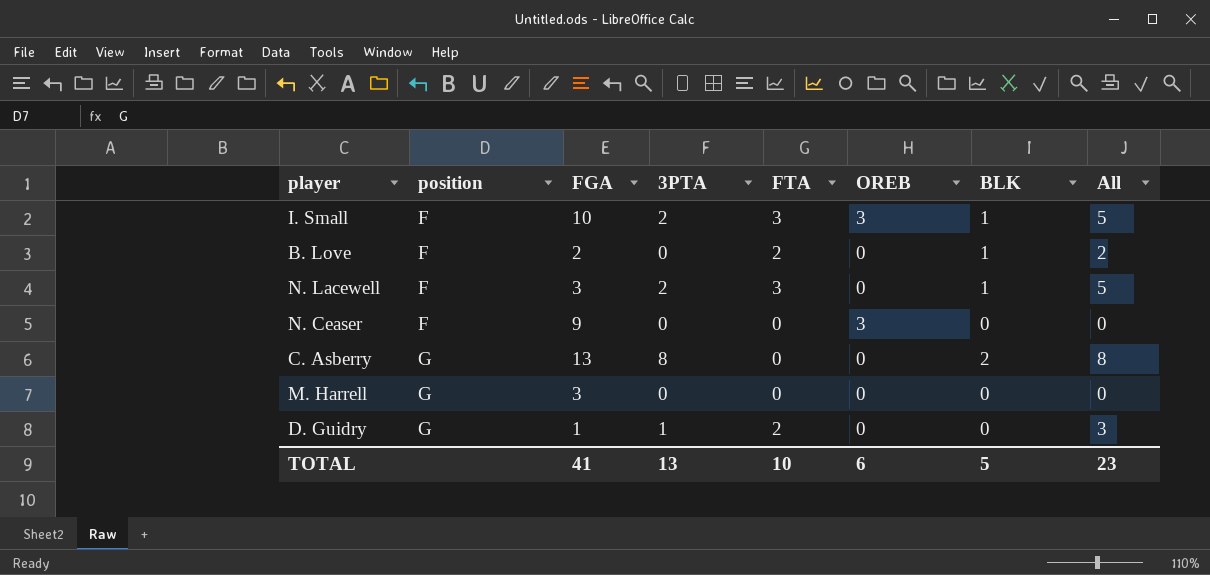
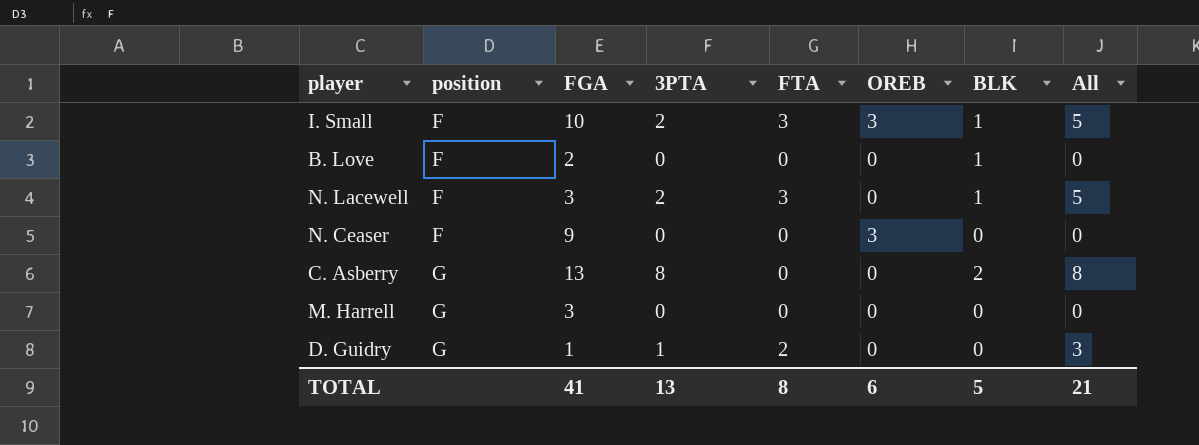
B. Love | FTA: 2 -> 0
B. Love | All: 2 -> 0
TOTAL | FTA: 10 -> 8
TOTAL | All: 23 -> 21

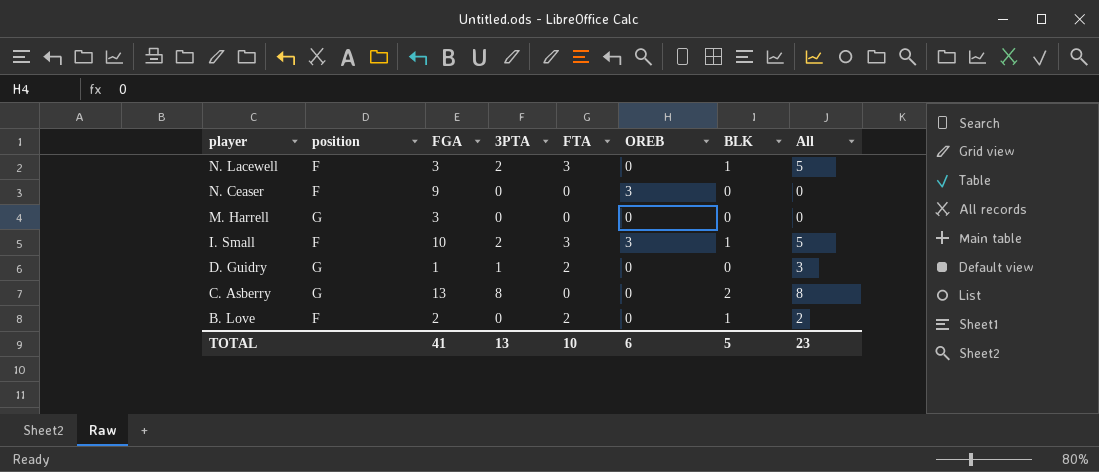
row order: position ascending -> player descending
B. Love | FTA: 0 -> 2
B. Love | All: 0 -> 2
TOTAL | FTA: 8 -> 10
TOTAL | All: 21 -> 23

